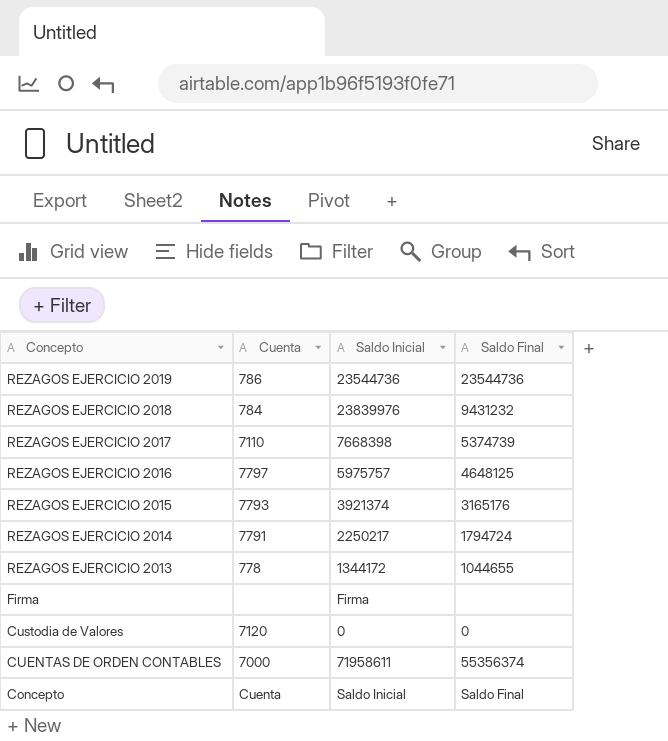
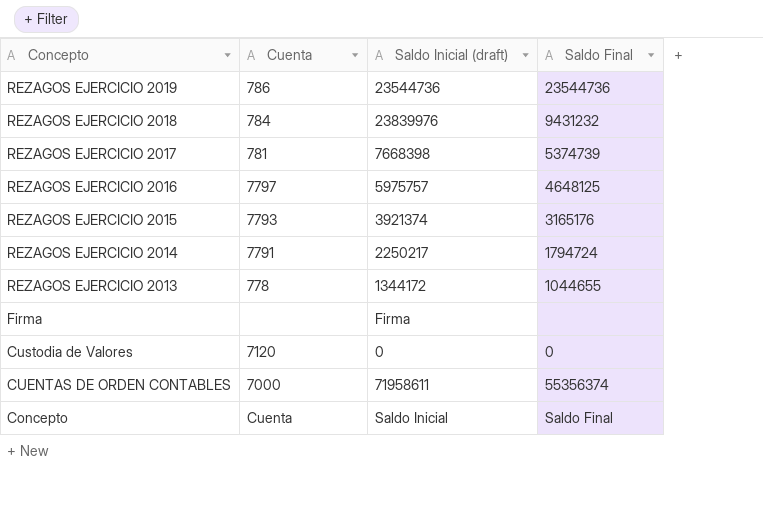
column name: Saldo Inicial -> Saldo Inicial (draft)
REZAGOS EJERCICIO 2017 | Cuenta: 7110 -> 781

